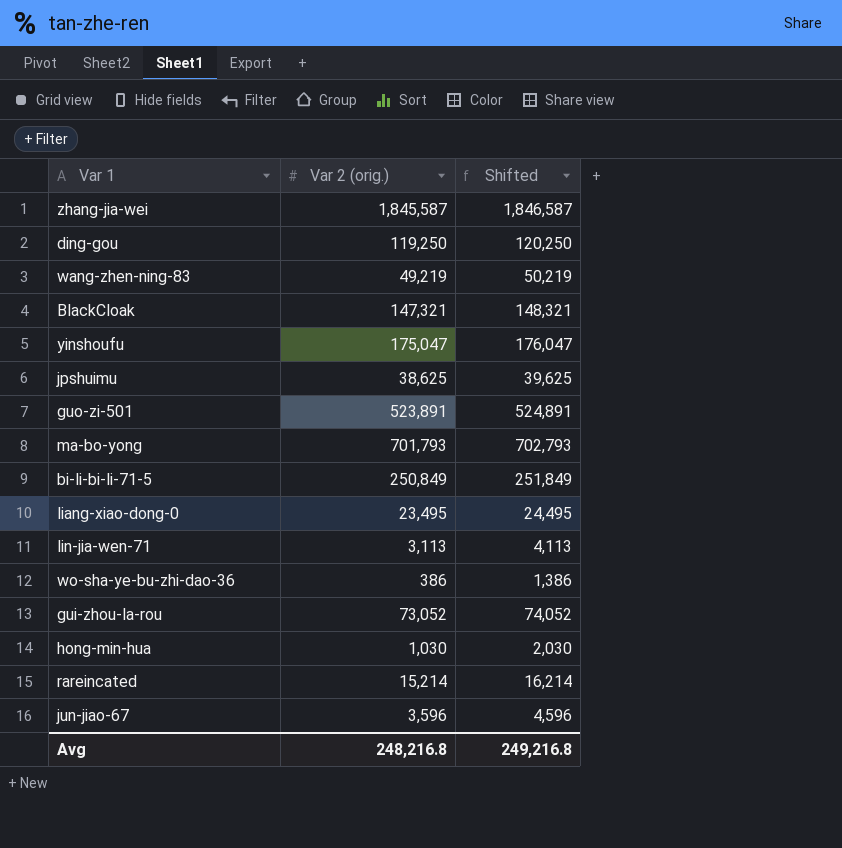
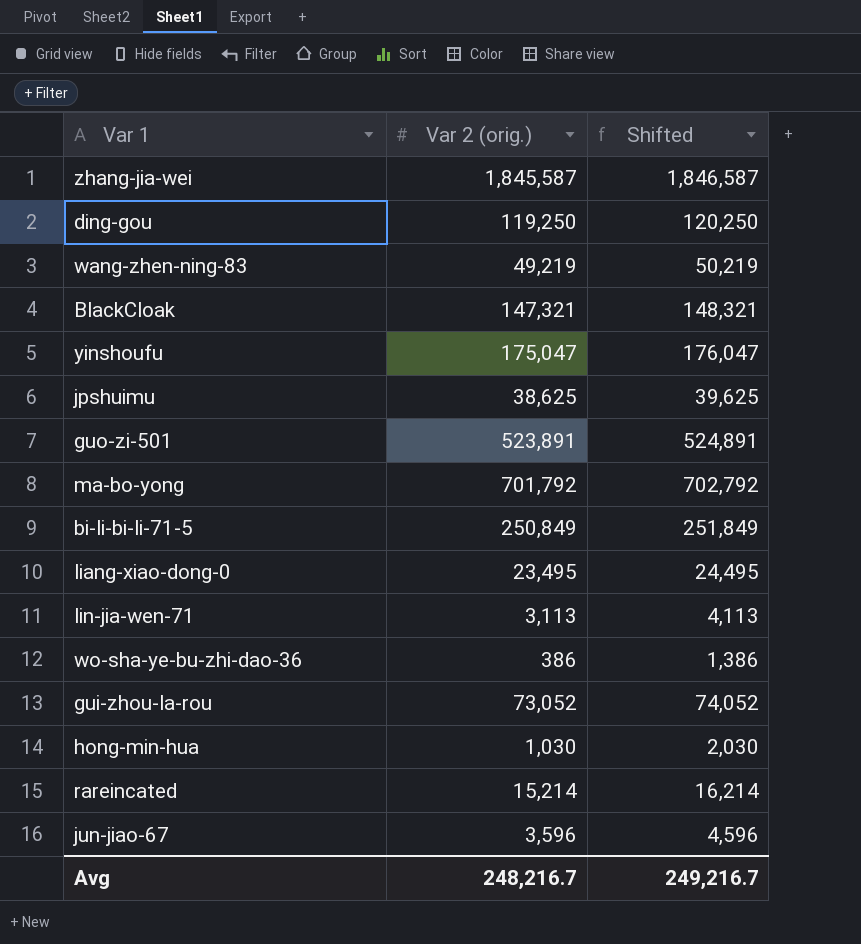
ma-bo-yong | Var 2 (orig.): 701,793 -> 701,792
ma-bo-yong | Shifted: 702,793 -> 702,792
Avg | Var 2 (orig.): 248,216.8 -> 248,216.7
Avg | Shifted: 249,216.8 -> 249,216.7

